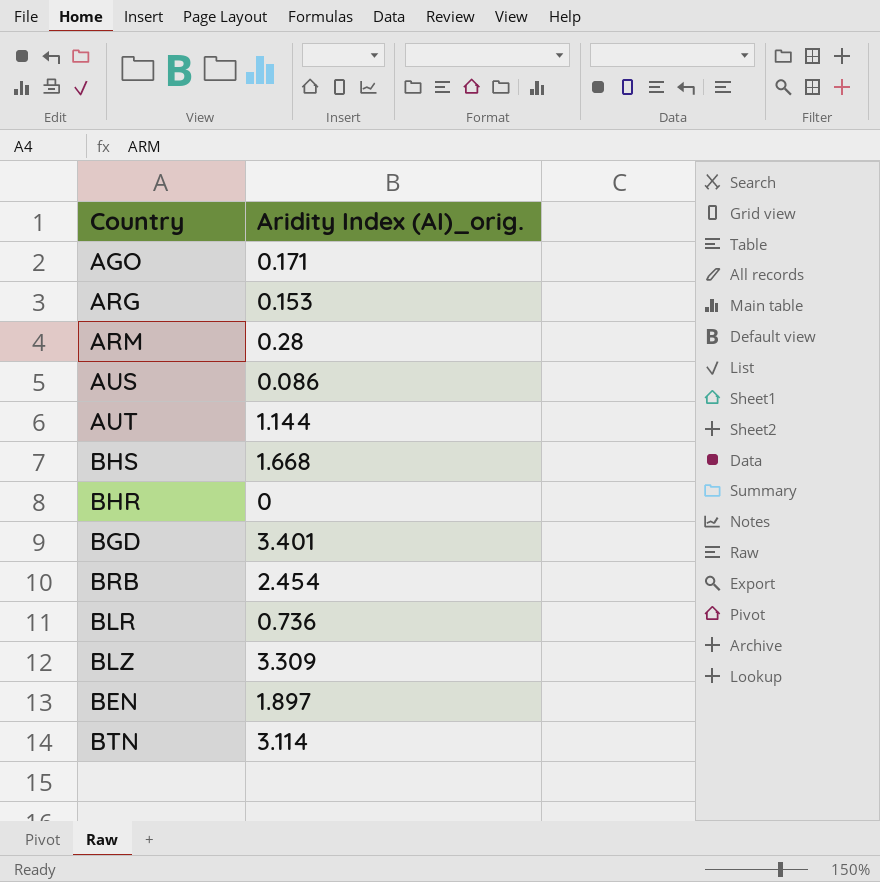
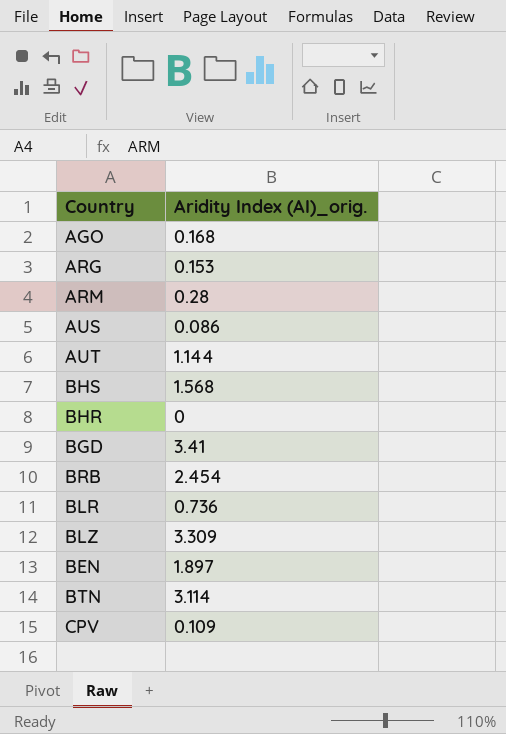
AGO | Aridity Index (AI)_orig.: 0.171 -> 0.168
BHS | Aridity Index (AI)_orig.: 1.668 -> 1.568
BGD | Aridity Index (AI)_orig.: 3.401 -> 3.41
row CPV: none -> 0.109

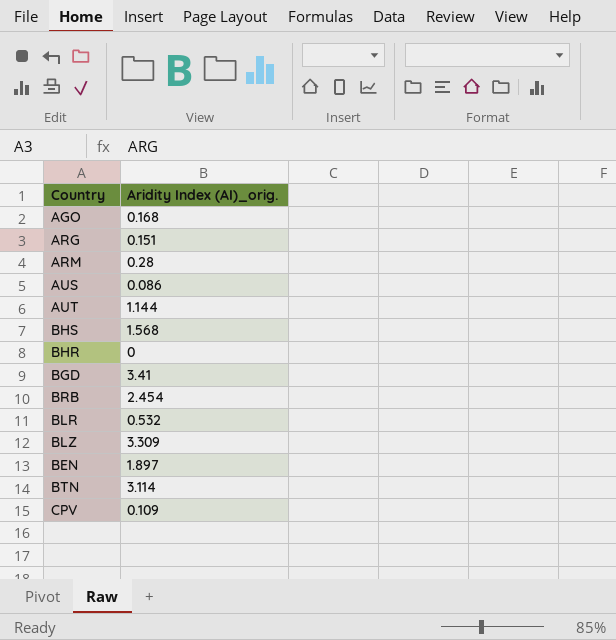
ARG | Aridity Index (AI)_orig.: 0.153 -> 0.151
BLR | Aridity Index (AI)_orig.: 0.736 -> 0.532

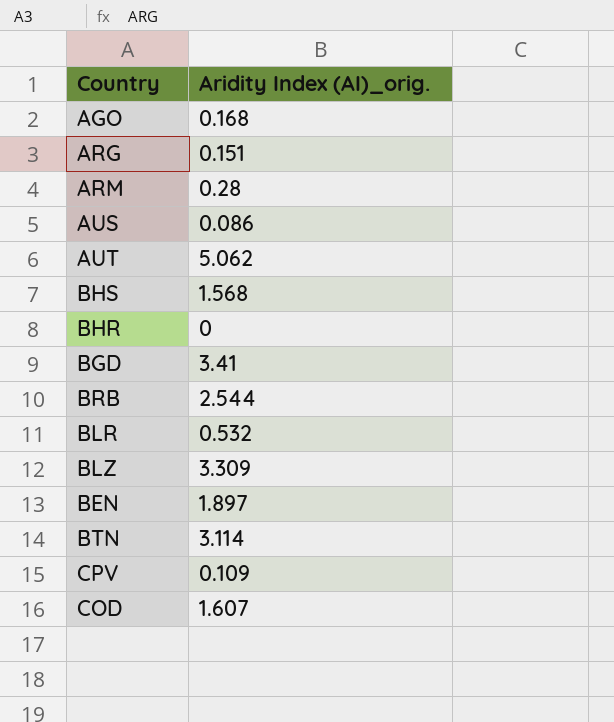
AUT | Aridity Index (AI)_orig.: 1.144 -> 5.062
BRB | Aridity Index (AI)_orig.: 2.454 -> 2.544
row COD: none -> 1.607

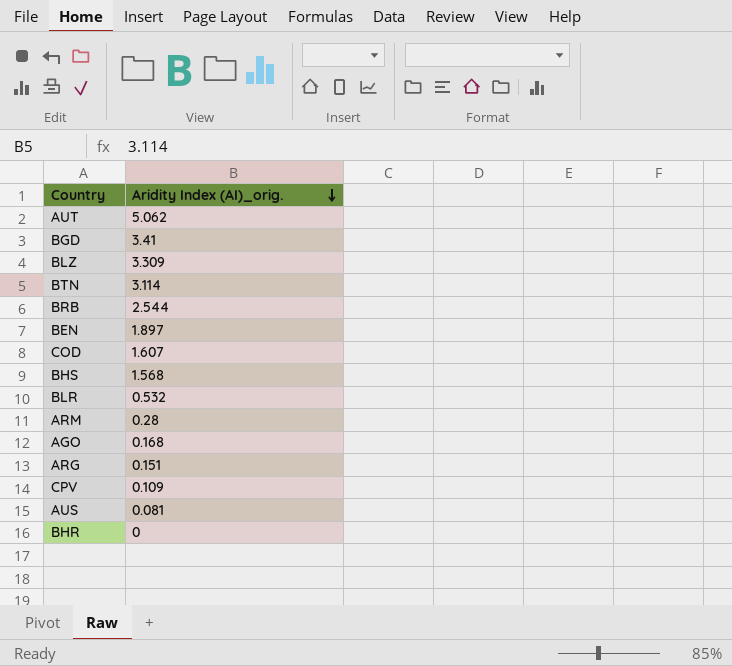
row order: none -> Aridity Index (AI)_orig. descending
AUS | Aridity Index (AI)_orig.: 0.086 -> 0.081

